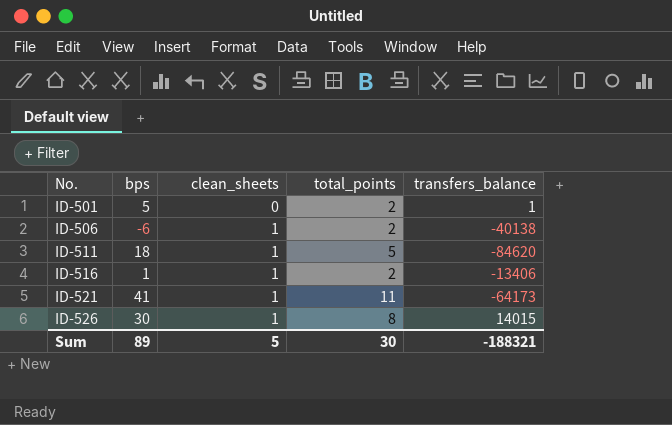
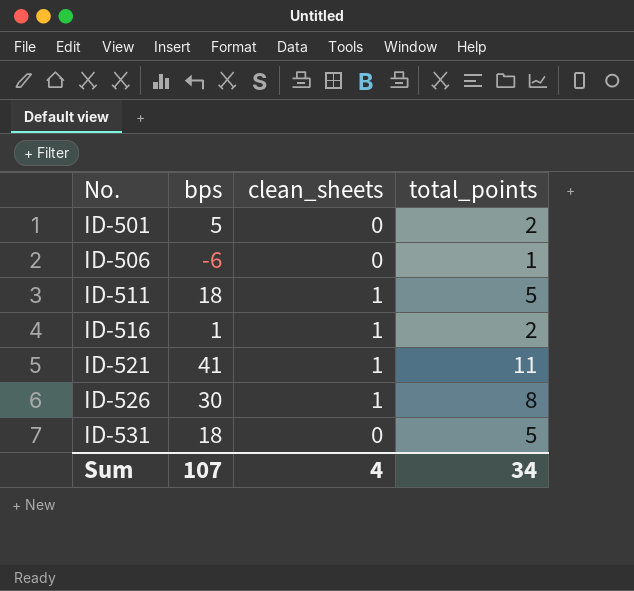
column transfers_balance | position: 5 -> none
ID-506 | clean_sheets: 1 -> 0
ID-506 | total_points: 2 -> 1
row ID-531: none -> 18 | 0 | 5
Sum | bps: 89 -> 107
Sum | clean_sheets: 5 -> 4
Sum | total_points: 30 -> 34

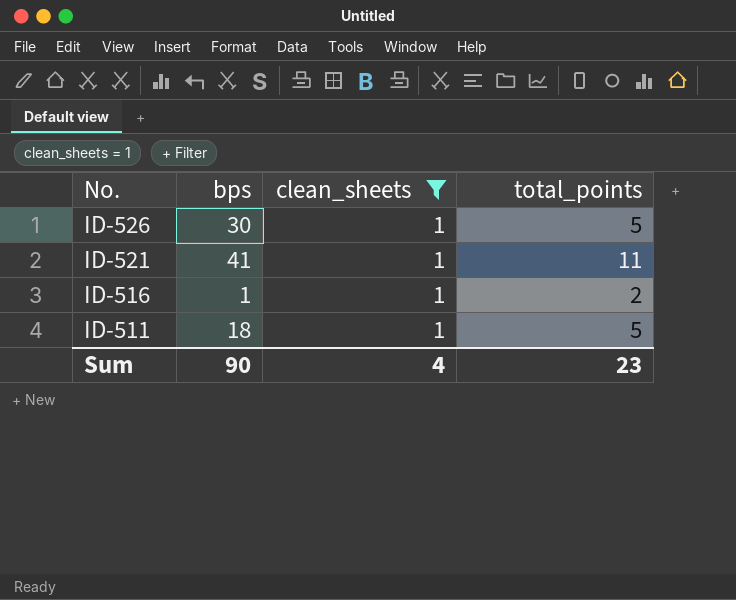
filter: none -> clean_sheets = 1
row order: No. ascending -> No. descending
ID-526 | total_points: 8 -> 5
Sum | bps: 107 -> 90
Sum | total_points: 34 -> 23

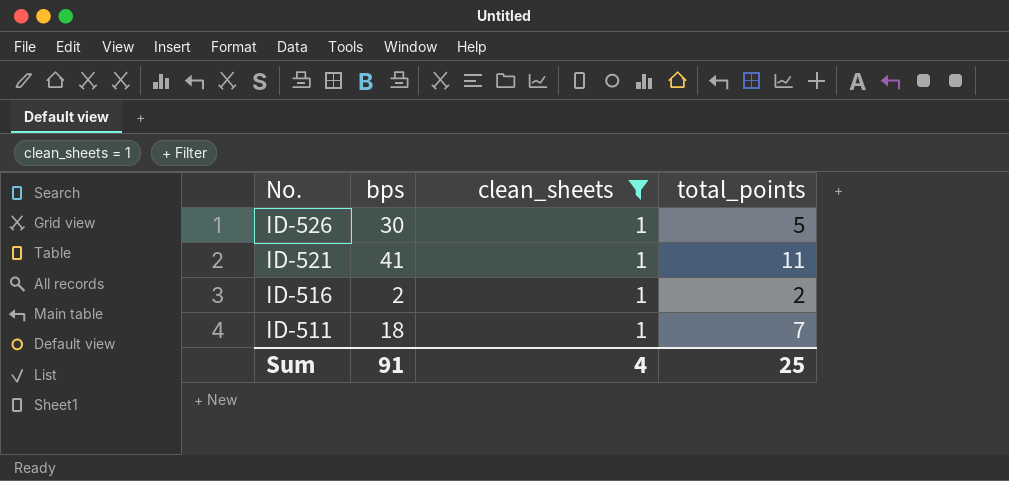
ID-516 | bps: 1 -> 2
ID-511 | total_points: 5 -> 7
Sum | bps: 90 -> 91
Sum | total_points: 23 -> 25

